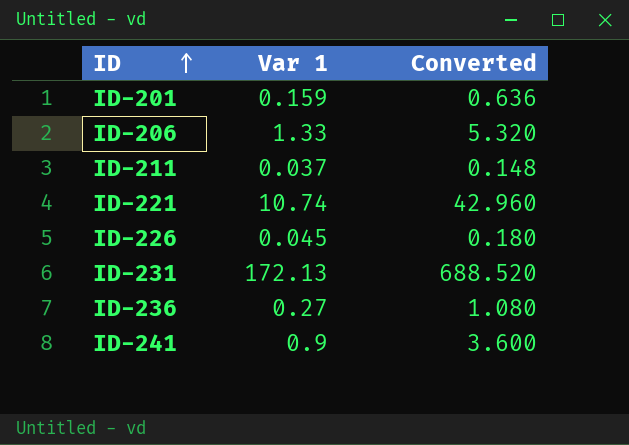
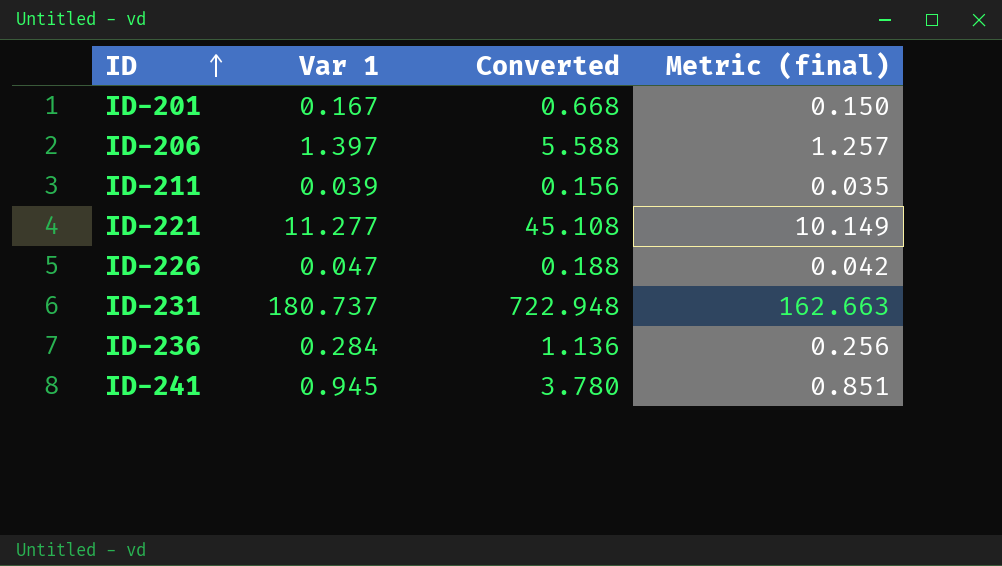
column Metric (final) | formula: none -> [Var 1] * 0.9
ID-201 | Var 1: 0.159 -> 0.167
ID-201 | Converted: 0.636 -> 0.668
ID-206 | Var 1: 1.33 -> 1.397
ID-206 | Converted: 5.320 -> 5.588
ID-211 | Var 1: 0.037 -> 0.039
ID-211 | Converted: 0.148 -> 0.156
ID-221 | Var 1: 10.74 -> 11.277
ID-221 | Converted: 42.960 -> 45.108
ID-226 | Var 1: 0.045 -> 0.047
ID-226 | Converted: 0.180 -> 0.188
ID-231 | Var 1: 172.13 -> 180.737
ID-231 | Converted: 688.520 -> 722.948
ID-236 | Var 1: 0.27 -> 0.284
ID-236 | Converted: 1.080 -> 1.136
ID-241 | Var 1: 0.9 -> 0.945
ID-241 | Converted: 3.600 -> 3.780

